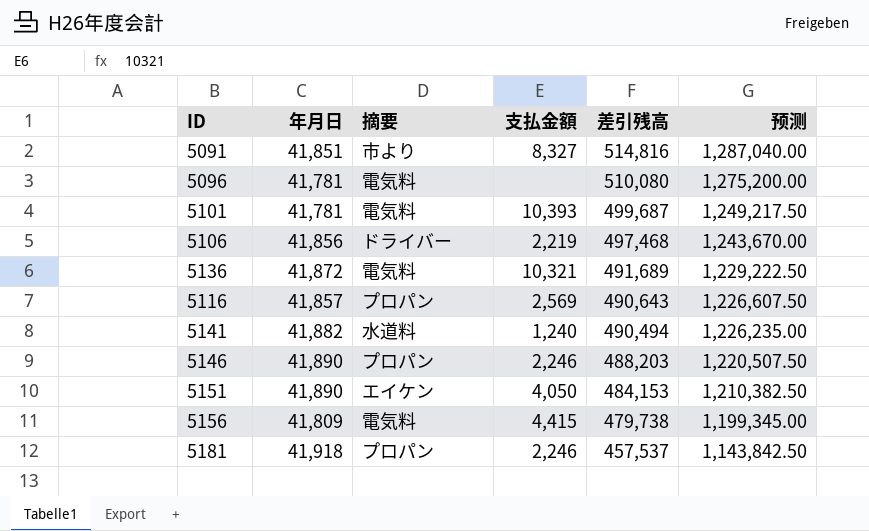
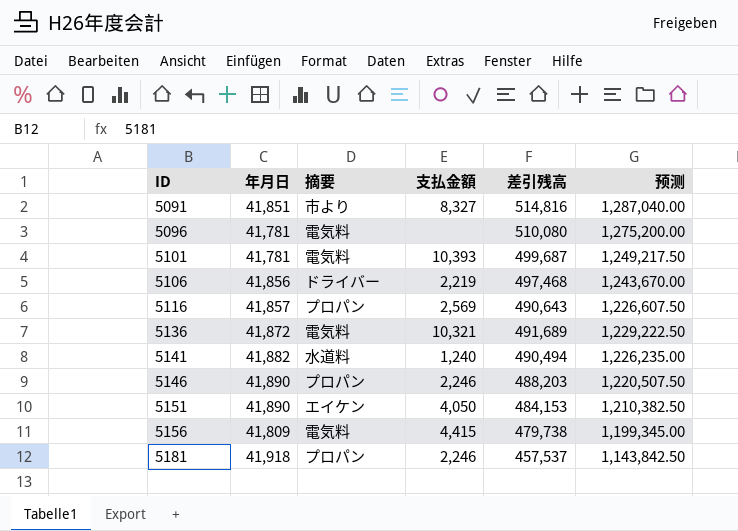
row order: 差引残高 descending -> ID ascending

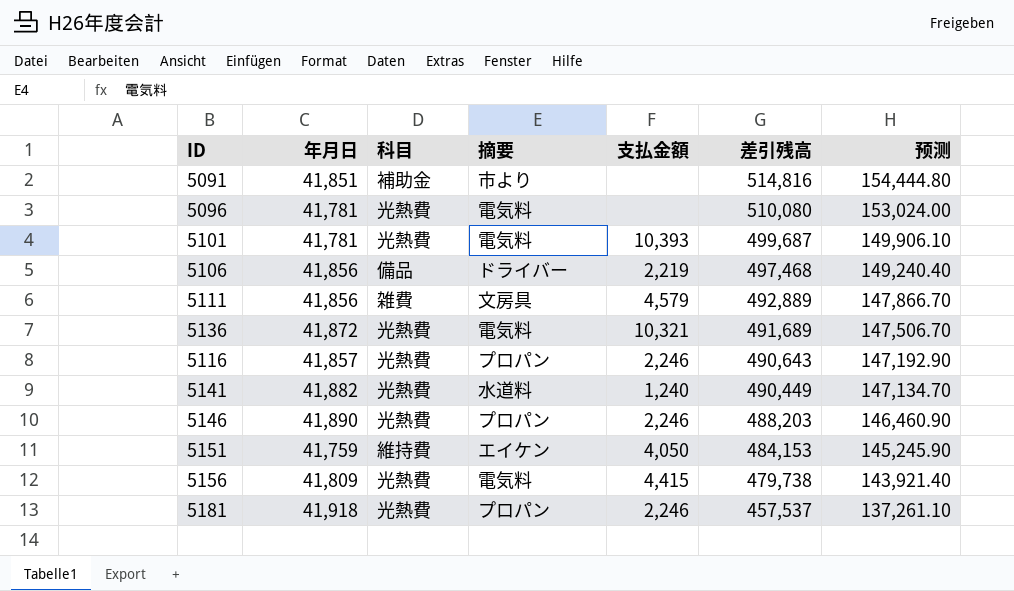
row order: ID ascending -> 差引残高 descending
column 科目 | position: none -> 3
column 预测 | formula: [差引残高] * 2.5 -> [差引残高] * 0.3
5091 | 支払金額: 8,327 -> none
row 5111: none -> 41,856 | 雑費 | 文房具 | 4,579 | 492,889 | 147,866.70
5116 | 支払金額: 2,569 -> 2,246
5141 | 差引残高: 490,494 -> 490,449
5151 | 年月日: 41,890 -> 41,759

